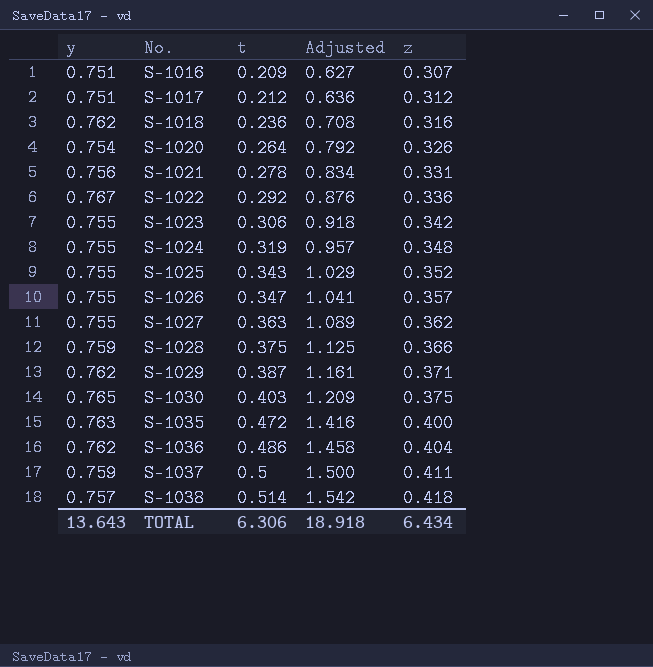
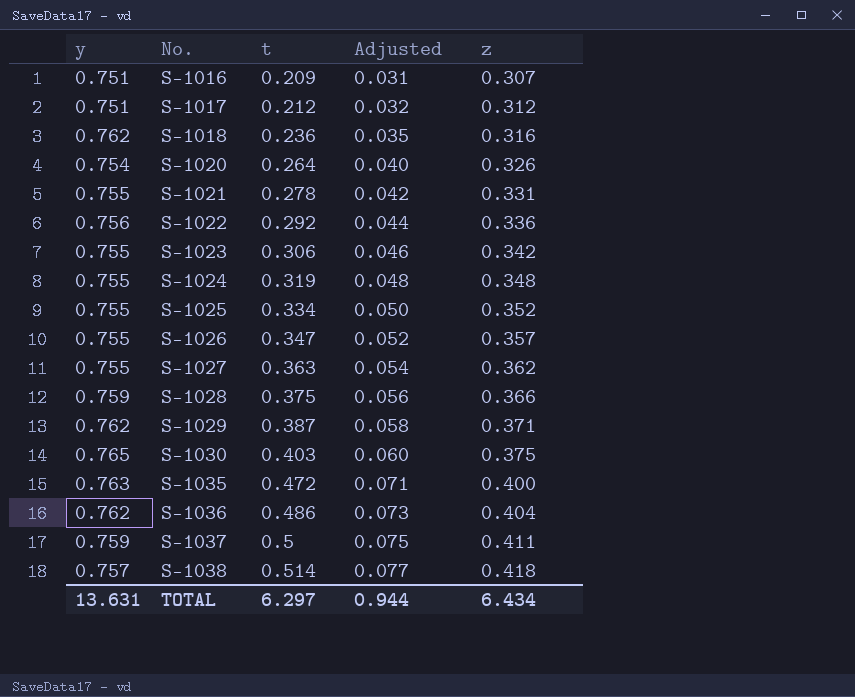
column Adjusted | formula: [t] * 3 -> [t] * 0.15
S-1021 | y: 0.756 -> 0.755
S-1022 | y: 0.767 -> 0.756
S-1025 | t: 0.343 -> 0.334
TOTAL | y: 13.643 -> 13.631
TOTAL | t: 6.306 -> 6.297
TOTAL | Adjusted: 18.918 -> 0.944

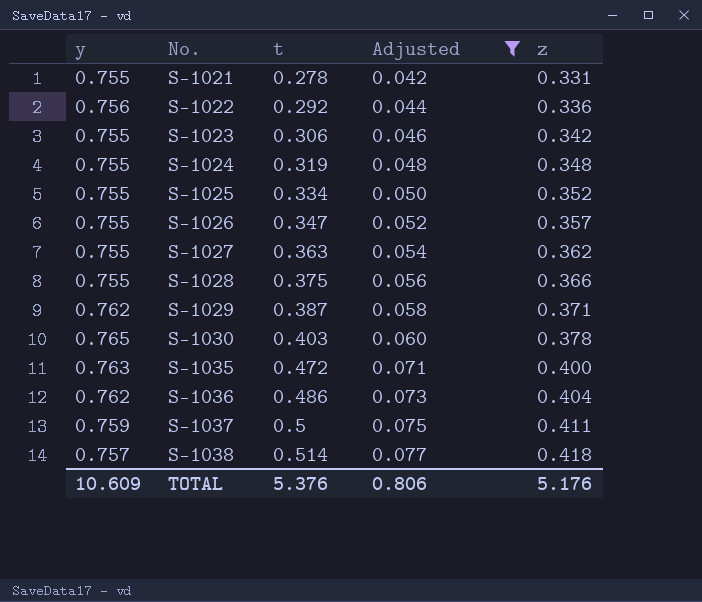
filter: none -> Adjusted >= 0.042
S-1028 | y: 0.759 -> 0.755
S-1030 | z: 0.375 -> 0.378
TOTAL | y: 13.631 -> 10.609
TOTAL | t: 6.297 -> 5.376
TOTAL | Adjusted: 0.944 -> 0.806
TOTAL | z: 6.434 -> 5.176

